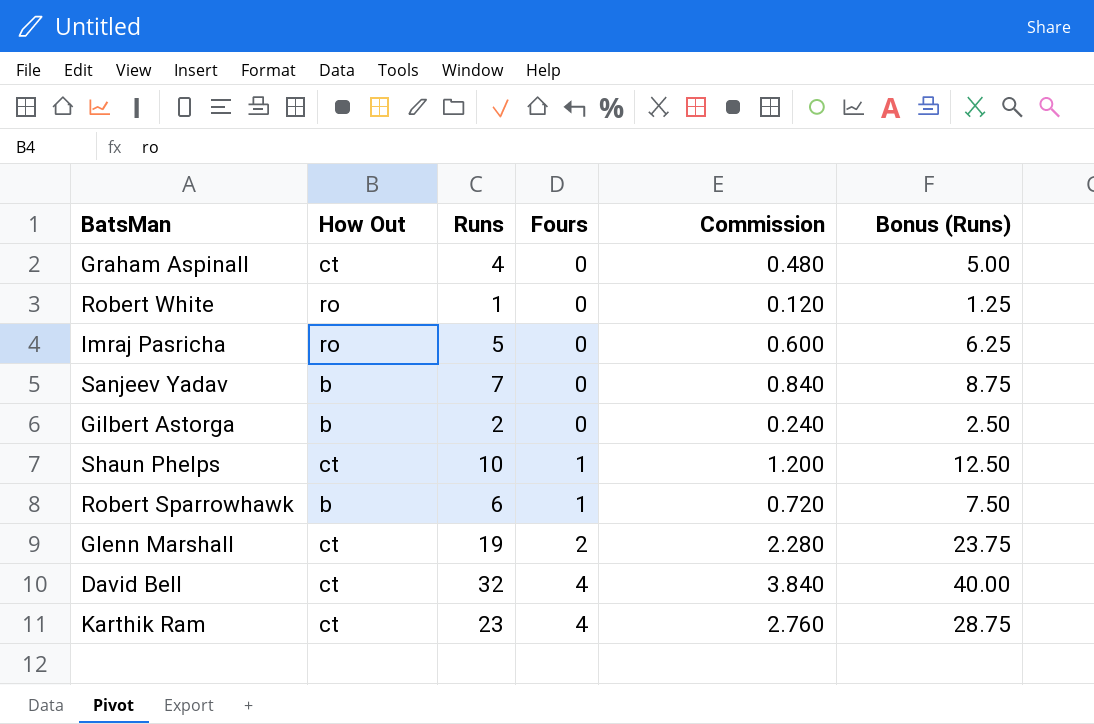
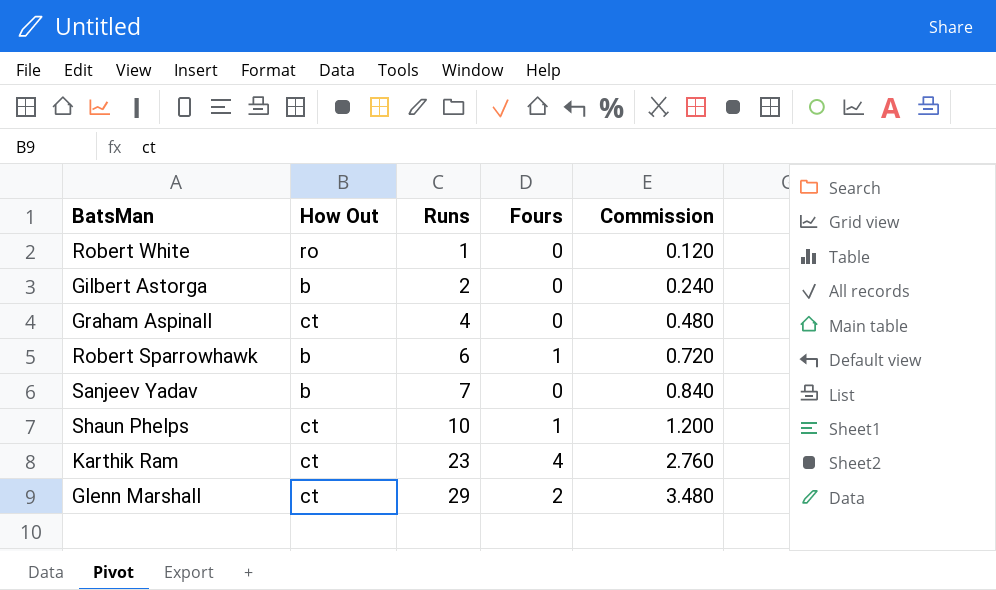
row order: Fours ascending -> Runs ascending
column Bonus (Runs) | formula: [Runs] * 1.25 -> none
row Imraj Pasricha: ro | 5 | 0 | 0.600 | 6.25 -> none
row David Bell: ct | 32 | 4 | 3.840 | 40.00 -> none
Glenn Marshall | Runs: 19 -> 29
Glenn Marshall | Commission: 2.280 -> 3.480

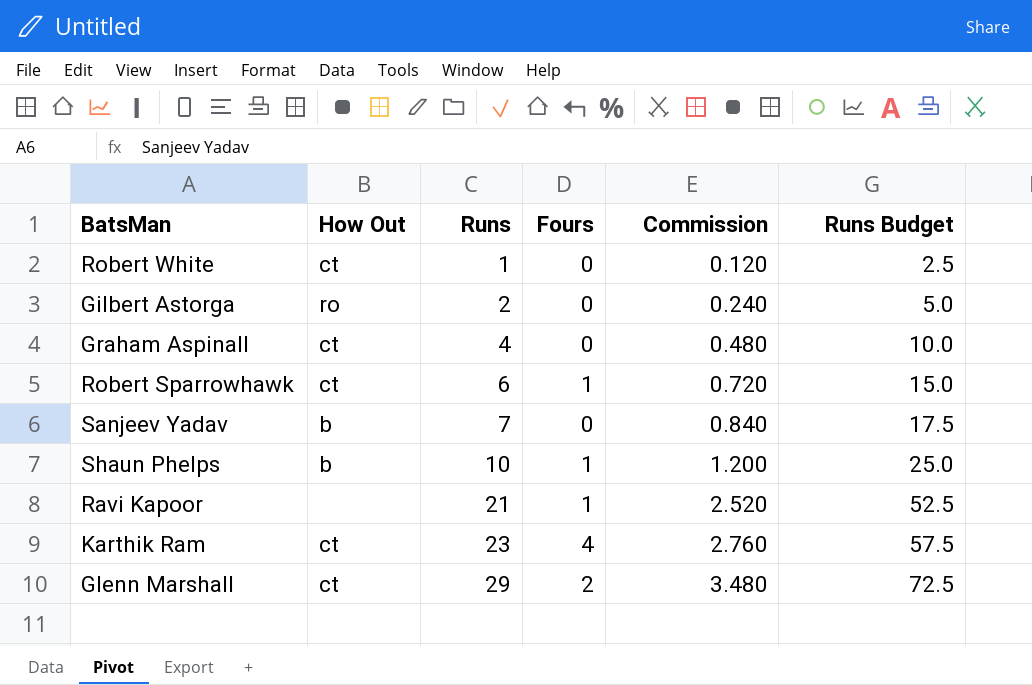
column Runs Budget | formula: none -> [Runs] * 2.5
Robert White | How Out: ro -> ct
Gilbert Astorga | How Out: b -> ro
Robert Sparrowhawk | How Out: b -> ct
Shaun Phelps | How Out: ct -> b
row Ravi Kapoor: none -> none | 21 | 1 | 2.520 | 52.5

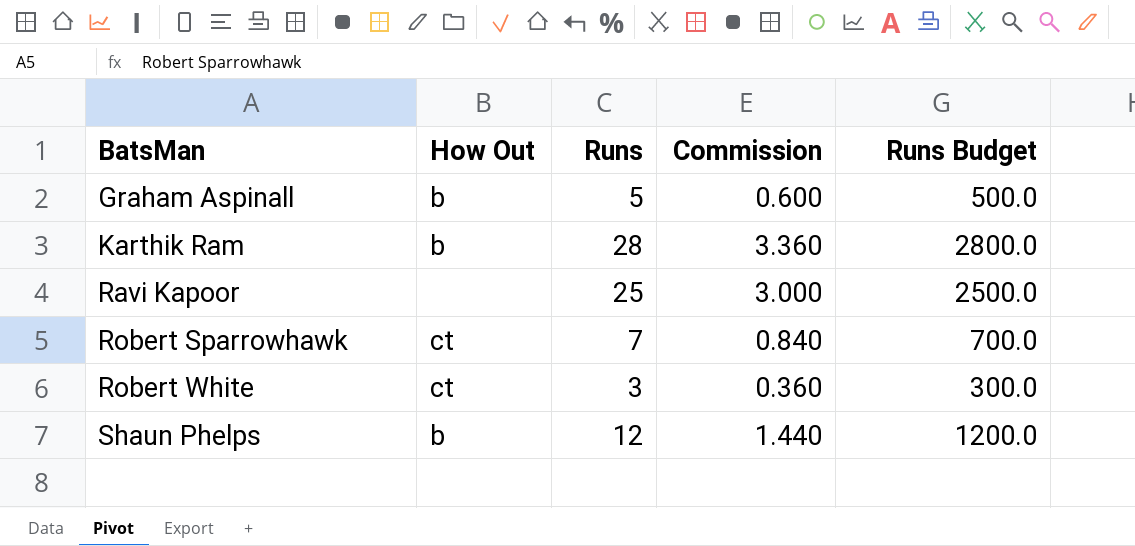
row order: Runs ascending -> BatsMan ascending
column Fours | position: 4 -> none
column Runs Budget | formula: [Runs] * 2.5 -> [Runs] * 100
row Gilbert Astorga: ro | 2 | 0 | 0.240 | 5.0 -> none
row Sanjeev Yadav: b | 7 | 0 | 0.840 | 17.5 -> none
row Glenn Marshall: ct | 29 | 2 | 3.480 | 72.5 -> none
Graham Aspinall | How Out: ct -> b
Graham Aspinall | Runs: 4 -> 5
Graham Aspinall | Commission: 0.480 -> 0.600
Karthik Ram | How Out: ct -> b
Karthik Ram | Runs: 23 -> 28
Karthik Ram | Commission: 2.760 -> 3.360
Ravi Kapoor | Runs: 21 -> 25
Ravi Kapoor | Commission: 2.520 -> 3.000
Robert Sparrowhawk | Runs: 6 -> 7
Robert Sparrowhawk | Commission: 0.720 -> 0.840
Robert White | Runs: 1 -> 3
Robert White | Commission: 0.120 -> 0.360
Shaun Phelps | Runs: 10 -> 12
Shaun Phelps | Commission: 1.200 -> 1.440

